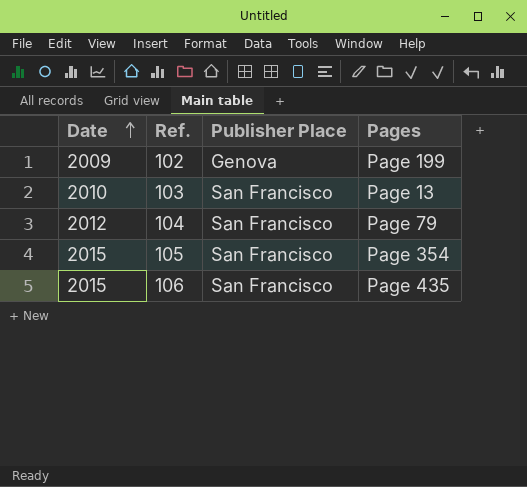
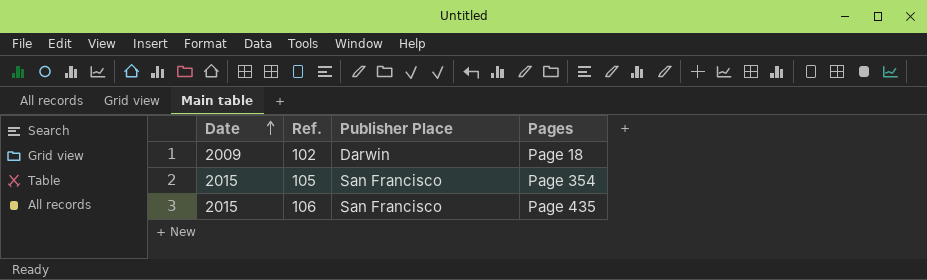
row 103: 2010 | San Francisco | Page 13 -> none
row 104: 2012 | San Francisco | Page 79 -> none
102 | Publisher Place: Genova -> Darwin
102 | Pages: Page 199 -> Page 18

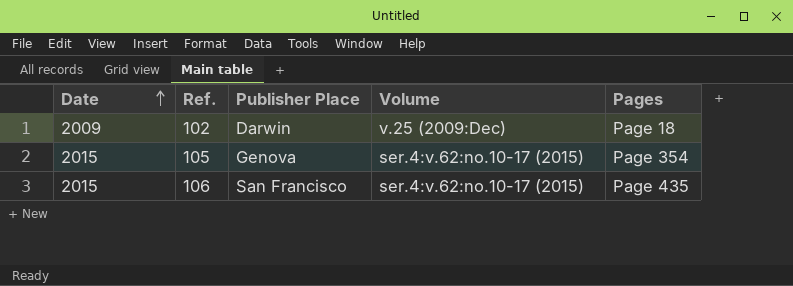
column Volume | position: none -> 4
105 | Publisher Place: San Francisco -> Genova

